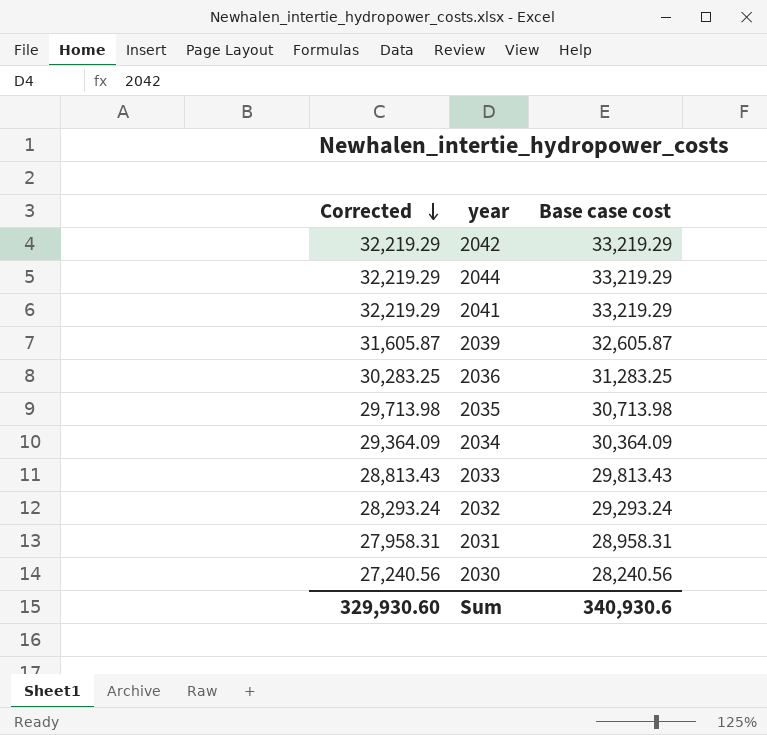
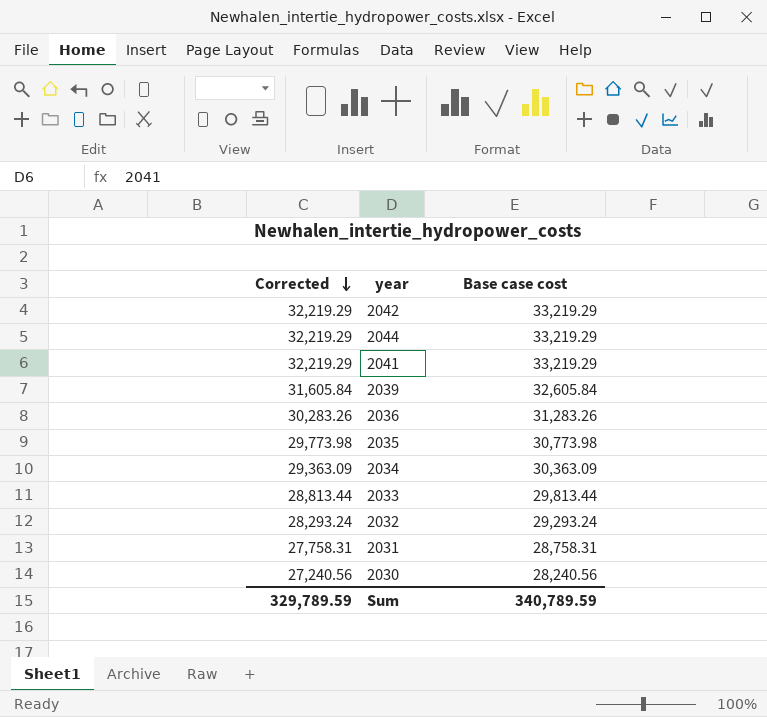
2039 | Corrected: 31,605.87 -> 31,605.84
2039 | Base case cost: 32,605.87 -> 32,605.84
2036 | Corrected: 30,283.25 -> 30,283.26
2036 | Base case cost: 31,283.25 -> 31,283.26
2035 | Corrected: 29,713.98 -> 29,773.98
2035 | Base case cost: 30,713.98 -> 30,773.98
2034 | Corrected: 29,364.09 -> 29,363.09
2034 | Base case cost: 30,364.09 -> 30,363.09
2033 | Corrected: 28,813.43 -> 28,813.44
2033 | Base case cost: 29,813.43 -> 29,813.44
2031 | Corrected: 27,958.31 -> 27,758.31
2031 | Base case cost: 28,958.31 -> 28,758.31
Sum | Corrected: 329,930.60 -> 329,789.59
Sum | Base case cost: 340,930.6 -> 340,789.59

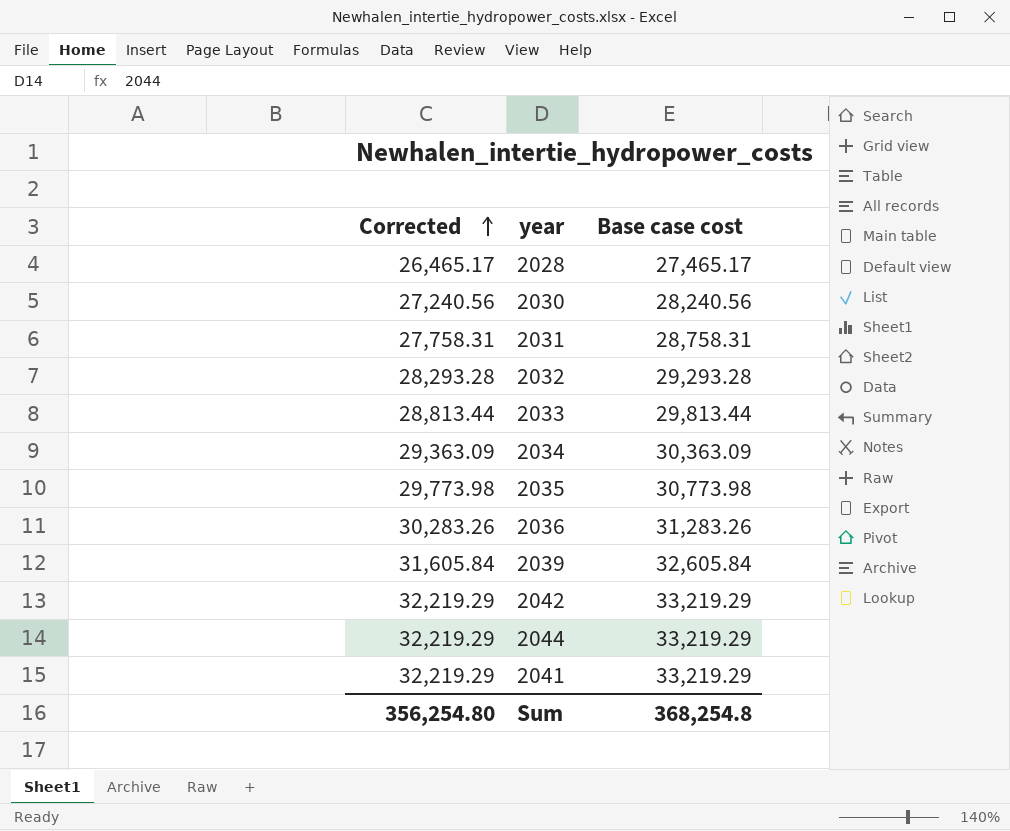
row order: Corrected descending -> Corrected ascending
row 2028: none -> 26,465.17 | 27,465.17
2032 | Corrected: 28,293.24 -> 28,293.28
2032 | Base case cost: 29,293.24 -> 29,293.28
Sum | Corrected: 329,789.59 -> 356,254.80
Sum | Base case cost: 340,789.59 -> 368,254.8

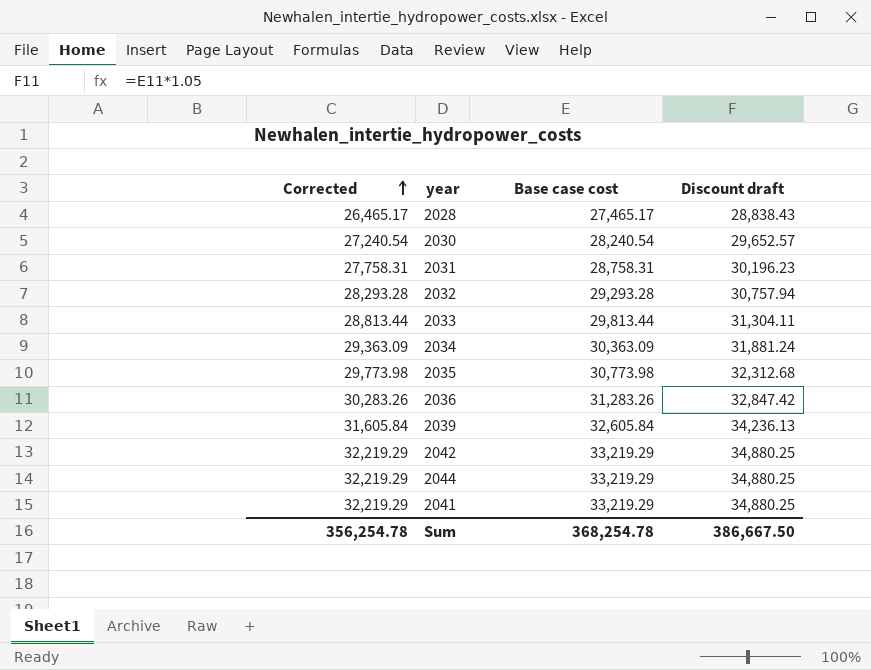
column Discount draft | formula: none -> [Base case cost] * 1.05
2030 | Corrected: 27,240.56 -> 27,240.54
2030 | Base case cost: 28,240.56 -> 28,240.54
Sum | Corrected: 356,254.80 -> 356,254.78
Sum | Base case cost: 368,254.8 -> 368,254.78

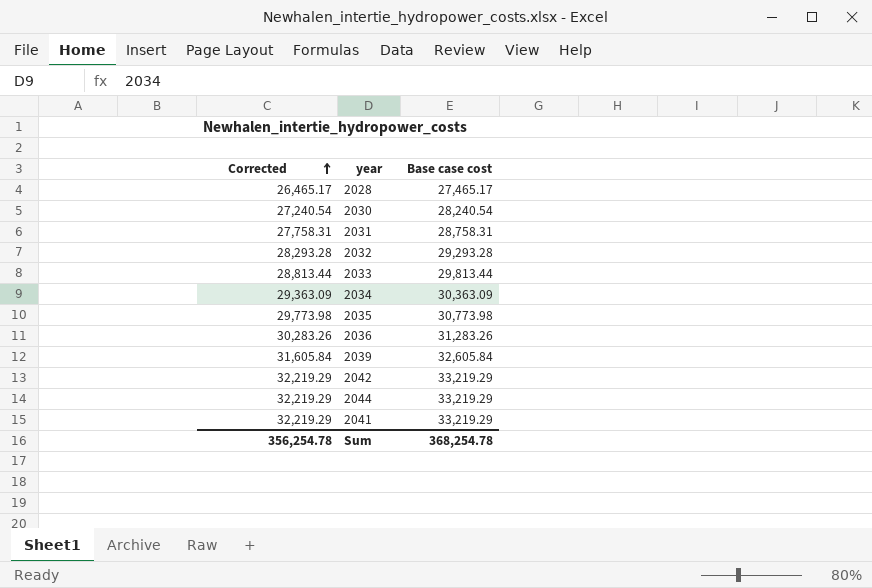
column Discount draft | formula: [Base case cost] * 1.05 -> none

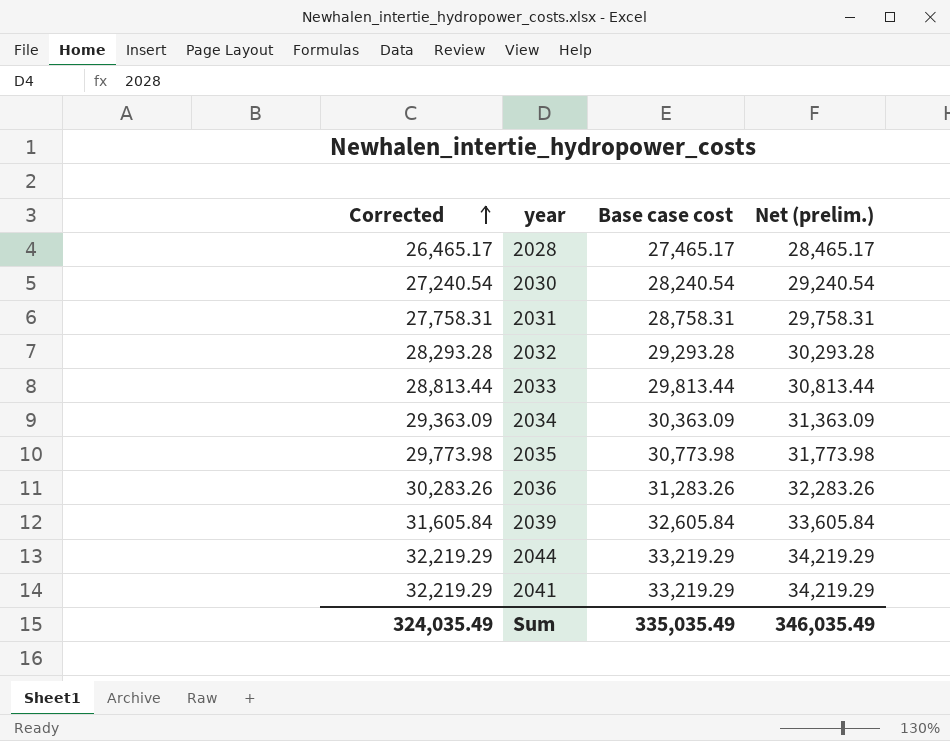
column Net (prelim.) | formula: none -> [Base case cost] + 1000
row 2042: 32,219.29 | 33,219.29 -> none
Sum | Corrected: 356,254.78 -> 324,035.49
Sum | Base case cost: 368,254.78 -> 335,035.49

